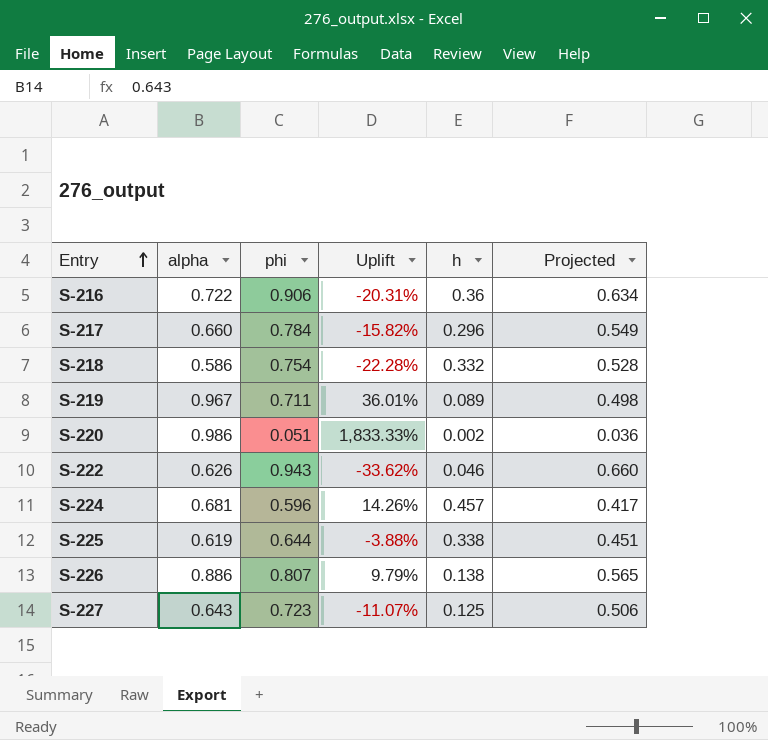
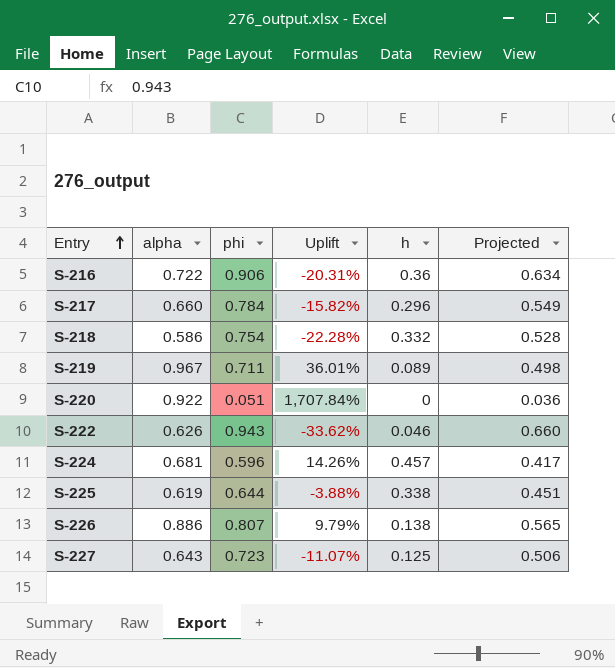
S-220 | alpha: 0.986 -> 0.922
S-220 | Uplift: 1,833.33% -> 1,707.84%
S-220 | h: 0.002 -> 0

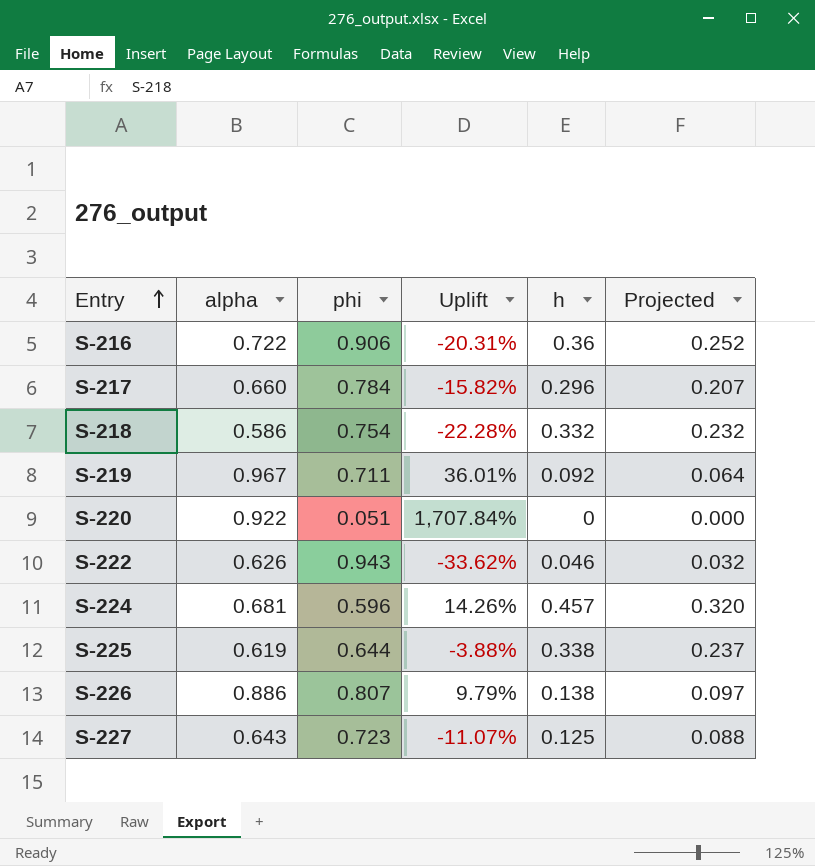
column Projected | formula: [phi] * 0.7 -> [h] * 0.7
S-219 | h: 0.089 -> 0.092

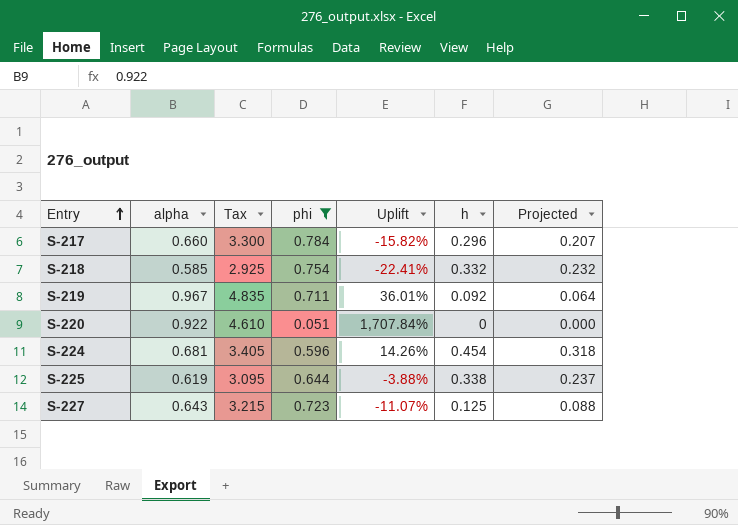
filter: none -> phi <= 0.784
column Tax | formula: none -> [alpha] * 5
S-218 | alpha: 0.586 -> 0.585
S-218 | Uplift: -22.28% -> -22.41%
S-224 | h: 0.457 -> 0.454
S-224 | Projected: 0.320 -> 0.318

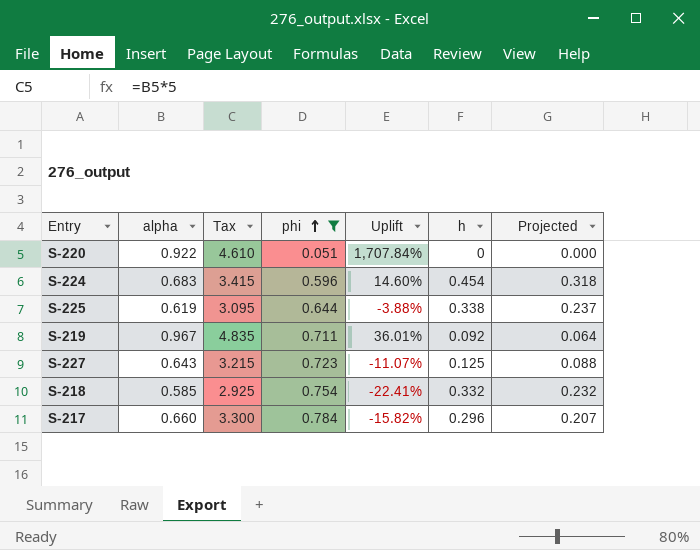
row order: Entry ascending -> phi ascending
S-224 | alpha: 0.681 -> 0.683
S-224 | Tax: 3.405 -> 3.415
S-224 | Uplift: 14.26% -> 14.60%

